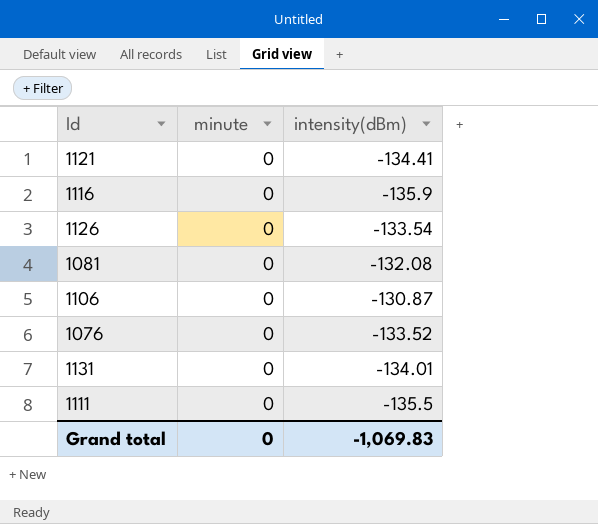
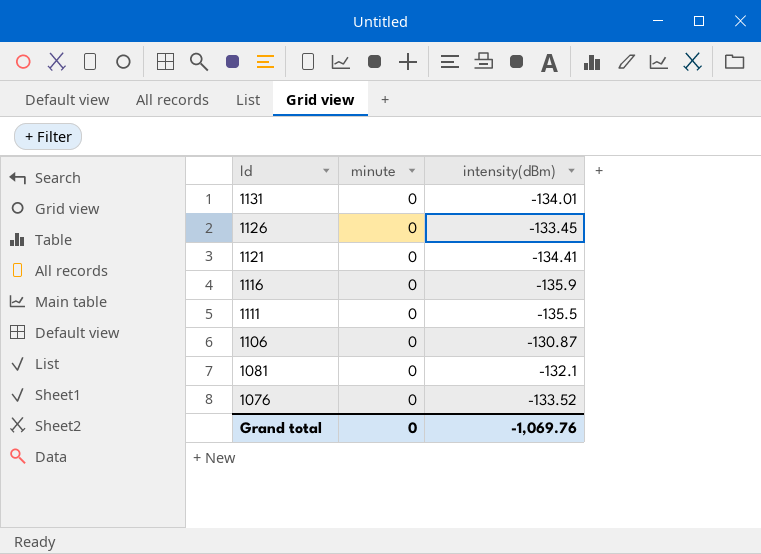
row order: none -> Id descending
1126 | intensity(dBm): -133.54 -> -133.45
1081 | intensity(dBm): -132.08 -> -132.1
Grand total | intensity(dBm): -1,069.83 -> -1,069.76

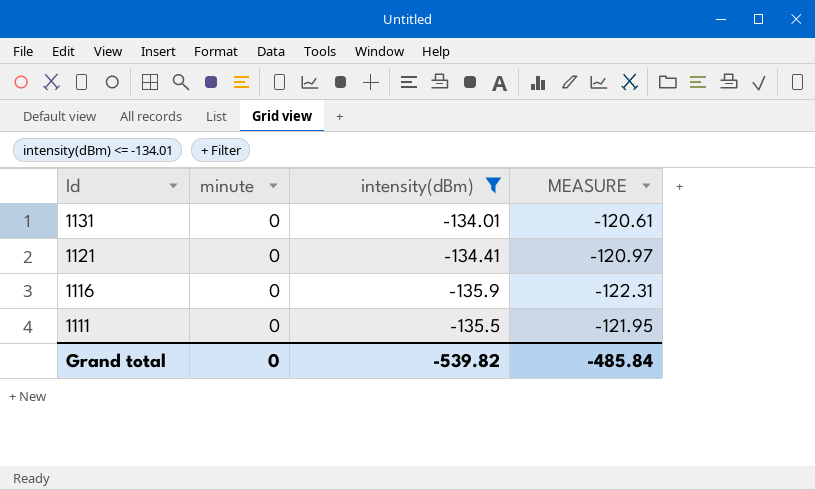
filter: none -> intensity(dBm) <= -134.01
column MEASURE | formula: none -> [intensity(dBm)] * 0.9
Grand total | intensity(dBm): -1,069.76 -> -539.82

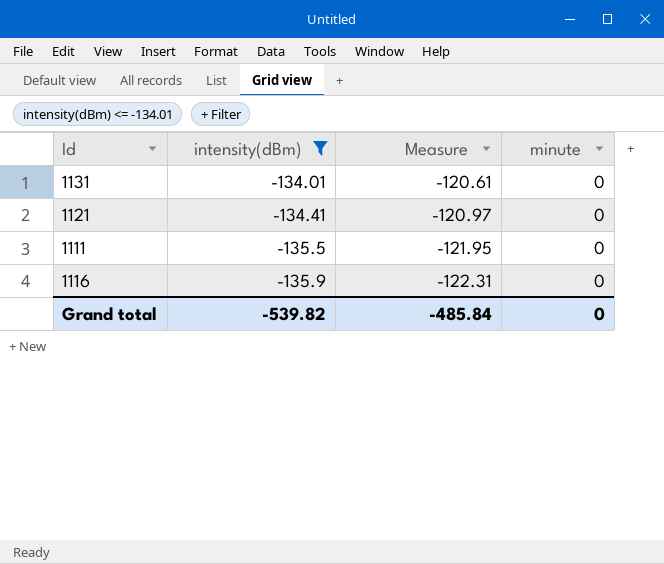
row order: Id descending -> intensity(dBm) descending
column name: MEASURE -> Measure
column minute | position: 2 -> 4

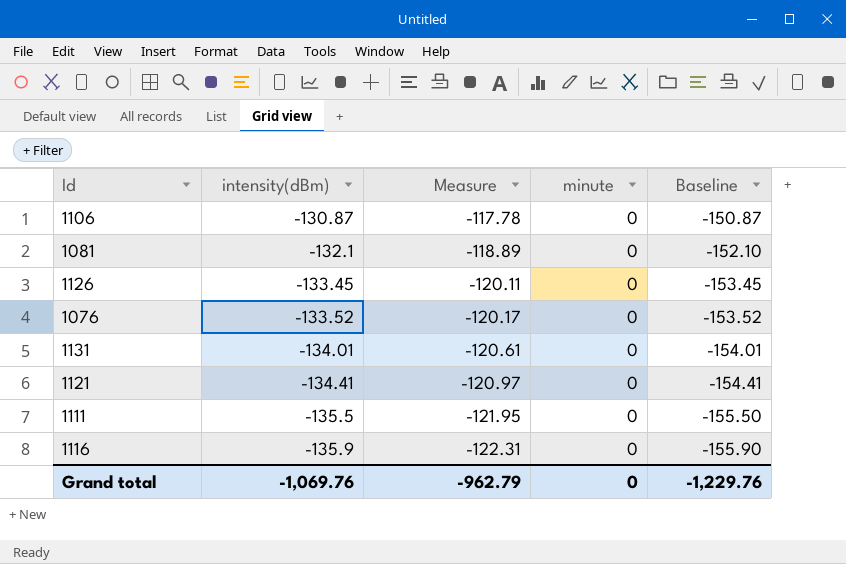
filter: intensity(dBm) <= -134.01 -> none
column Baseline | formula: none -> [intensity(dBm)] - 20
Grand total | intensity(dBm): -539.82 -> -1,069.76
Grand total | Measure: -485.84 -> -962.79

